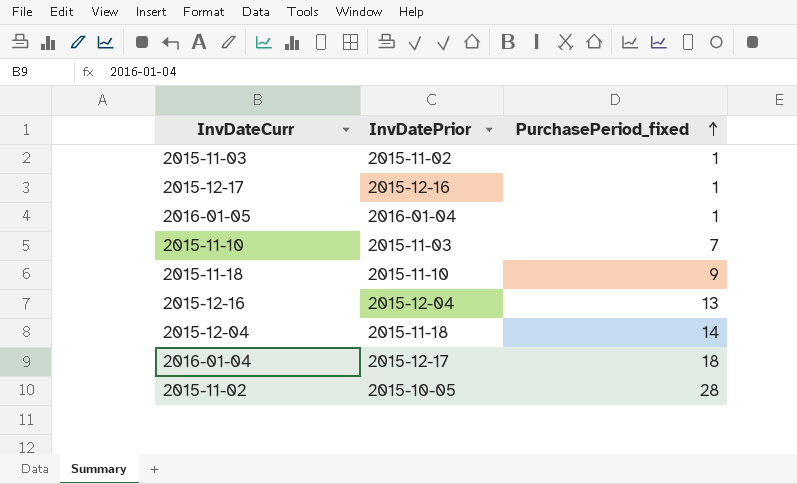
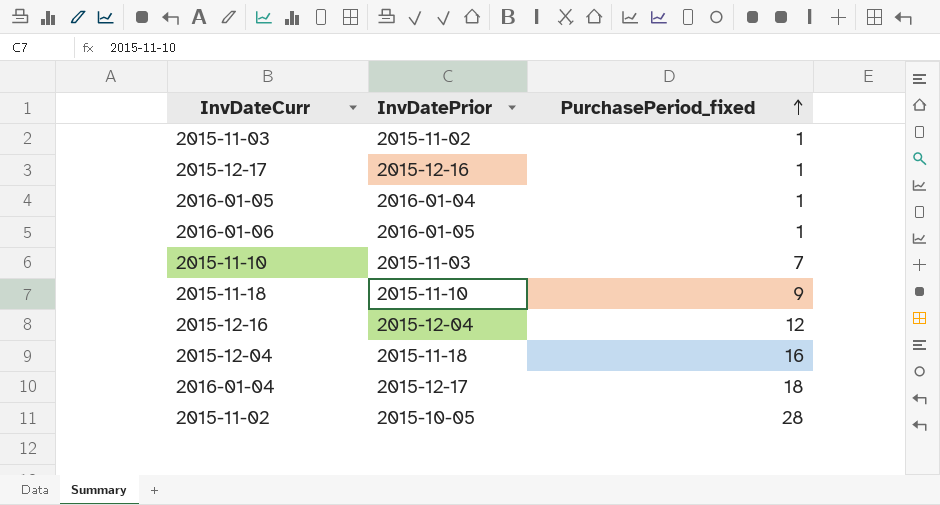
row 2016-01-06: none -> 2016-01-05 | 1
2015-12-16 | PurchasePeriod_fixed: 13 -> 12
2015-12-04 | PurchasePeriod_fixed: 14 -> 16

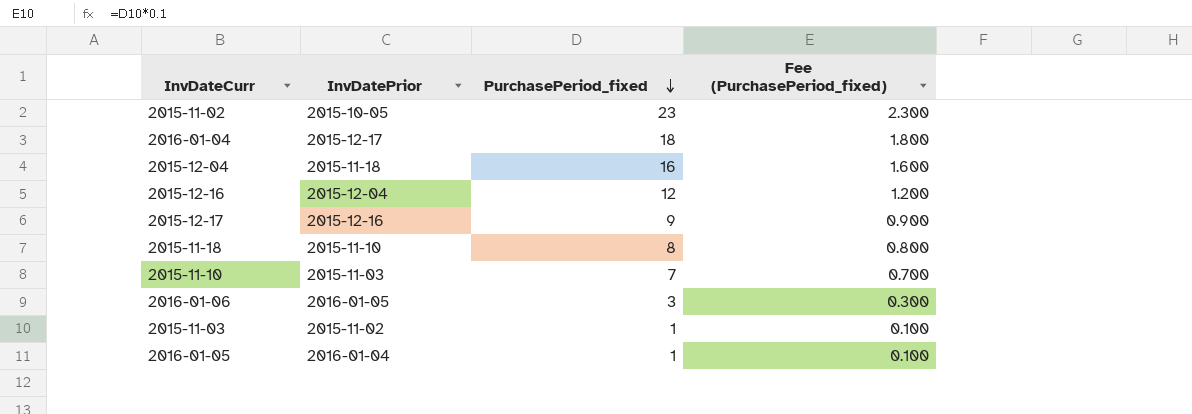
row order: PurchasePeriod_fixed ascending -> PurchasePeriod_fixed descending
column Fee (PurchasePeriod_fixed) | formula: none -> [PurchasePeriod_fixed] * 0.1
2015-11-02 | PurchasePeriod_fixed: 28 -> 23
2015-12-17 | PurchasePeriod_fixed: 1 -> 9
2015-11-18 | PurchasePeriod_fixed: 9 -> 8
2016-01-06 | PurchasePeriod_fixed: 1 -> 3

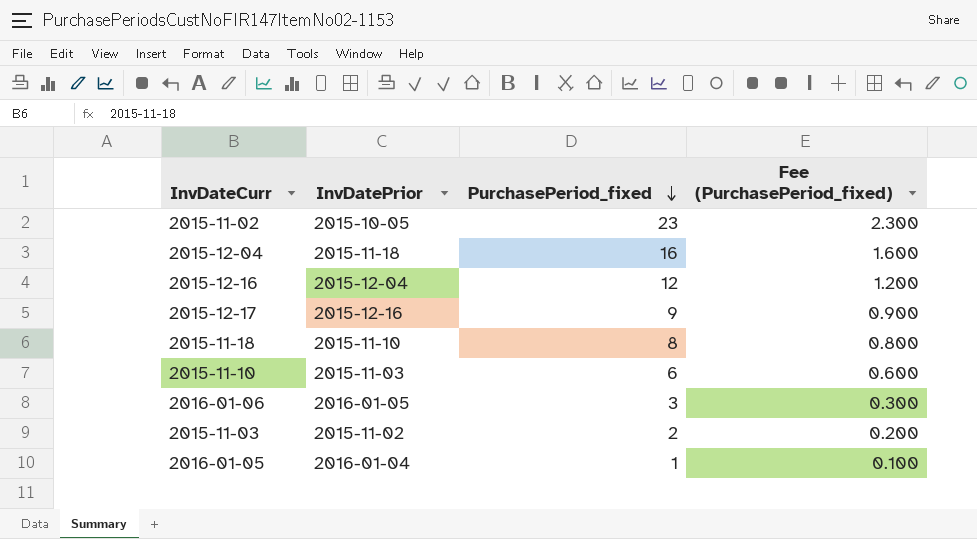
row 2016-01-04: 2015-12-17 | 18 | 1.800 -> none
2015-11-10 | PurchasePeriod_fixed: 7 -> 6
2015-11-10 | Fee (PurchasePeriod_fixed): 0.700 -> 0.600
2015-11-03 | PurchasePeriod_fixed: 1 -> 2
2015-11-03 | Fee (PurchasePeriod_fixed): 0.100 -> 0.200

